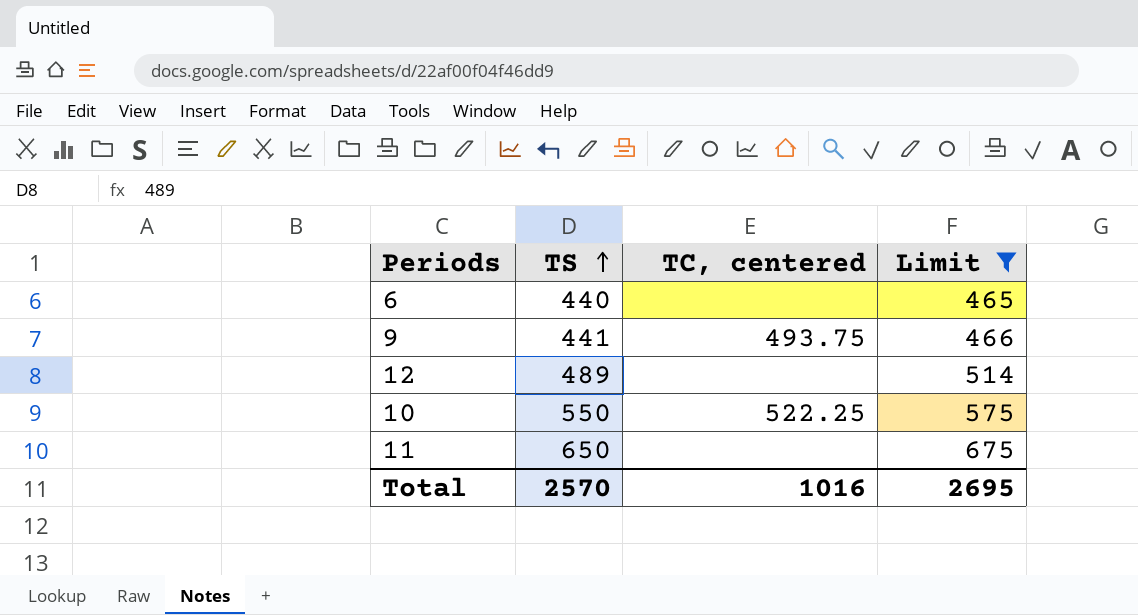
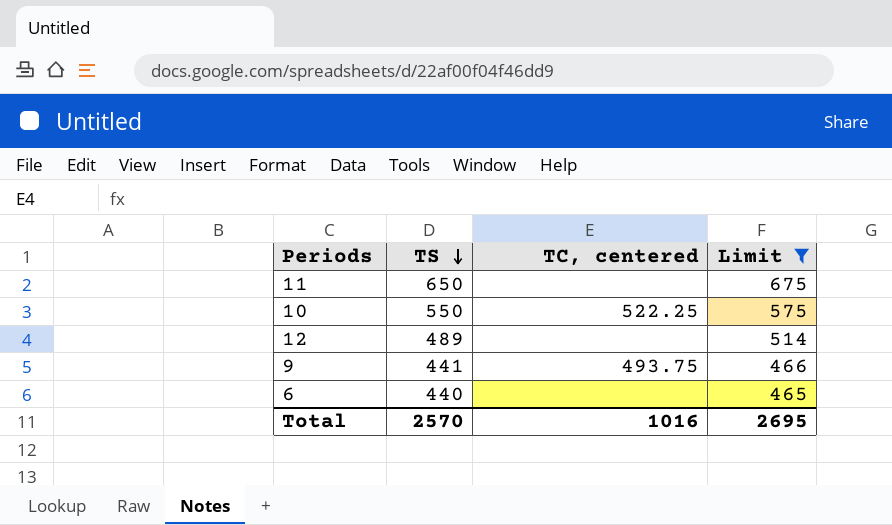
row order: TS ascending -> TS descending

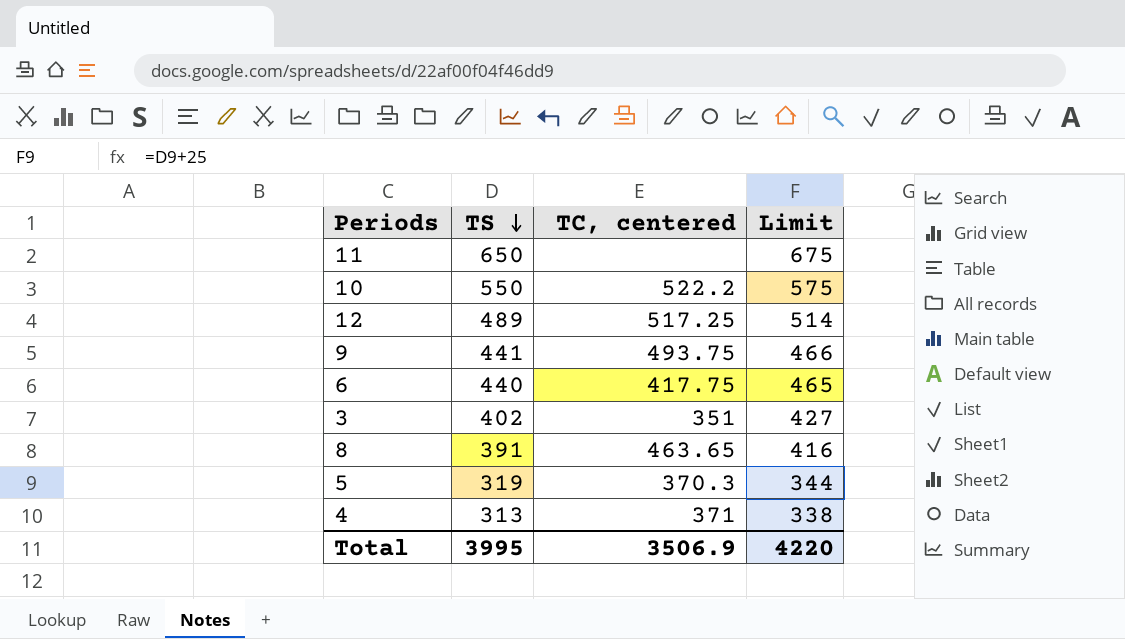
filter: Limit >= 465 -> none
10 | TC, centered: 522.25 -> 522.2
12 | TC, centered: none -> 517.25
6 | TC, centered: none -> 417.75
Total | TS: 2570 -> 3995
Total | TC, centered: 1016 -> 3506.9
Total | Limit: 2695 -> 4220

